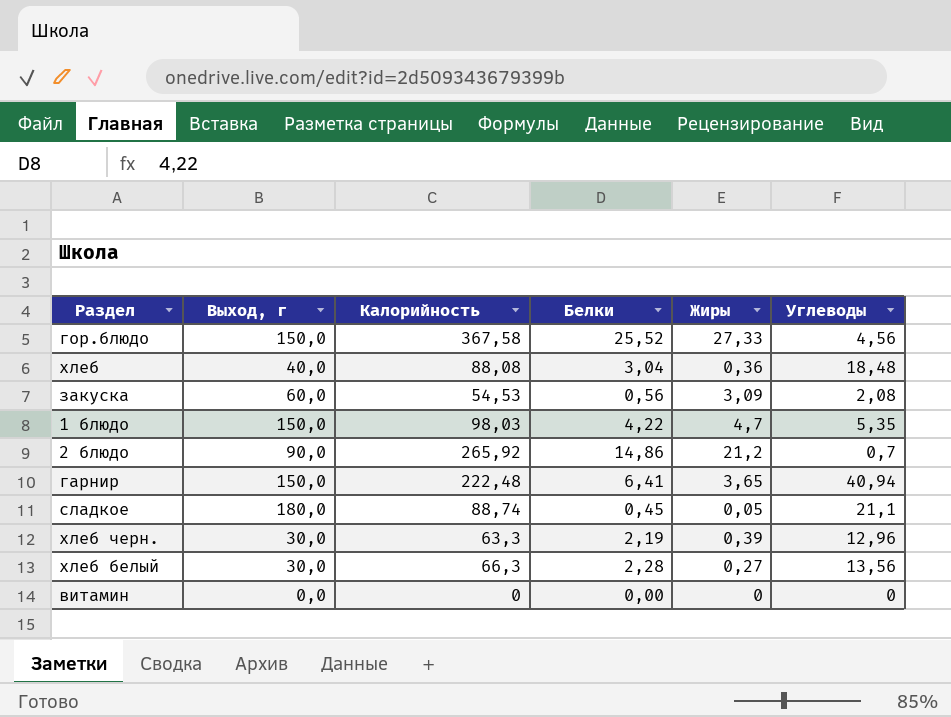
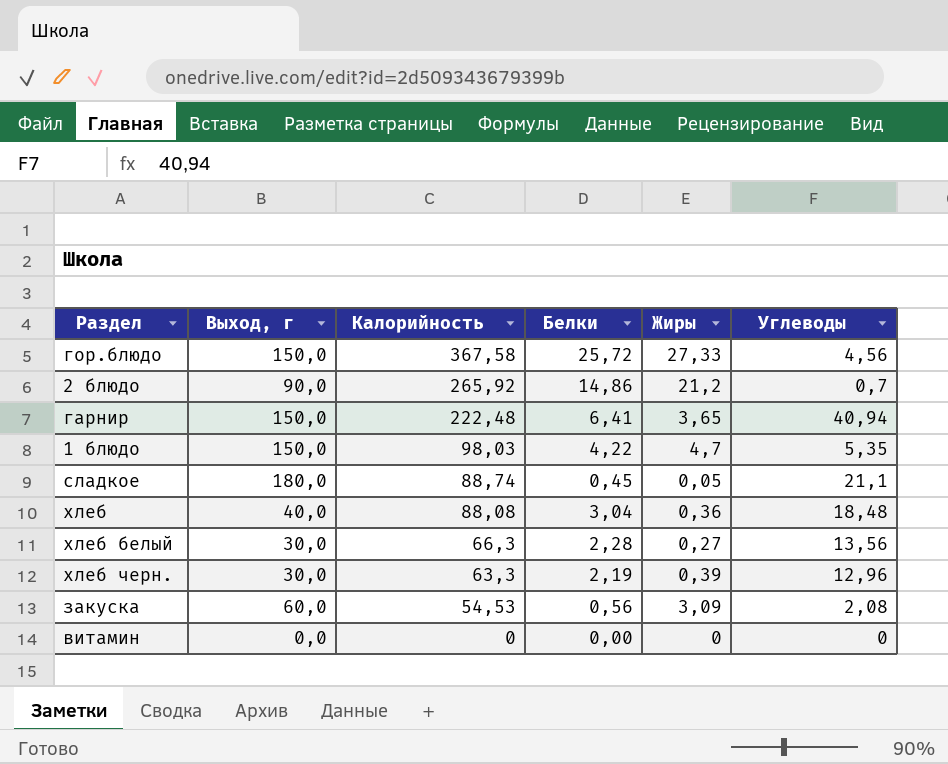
row order: none -> Калорийность descending
гор.блюдо | Белки: 25,52 -> 25,72

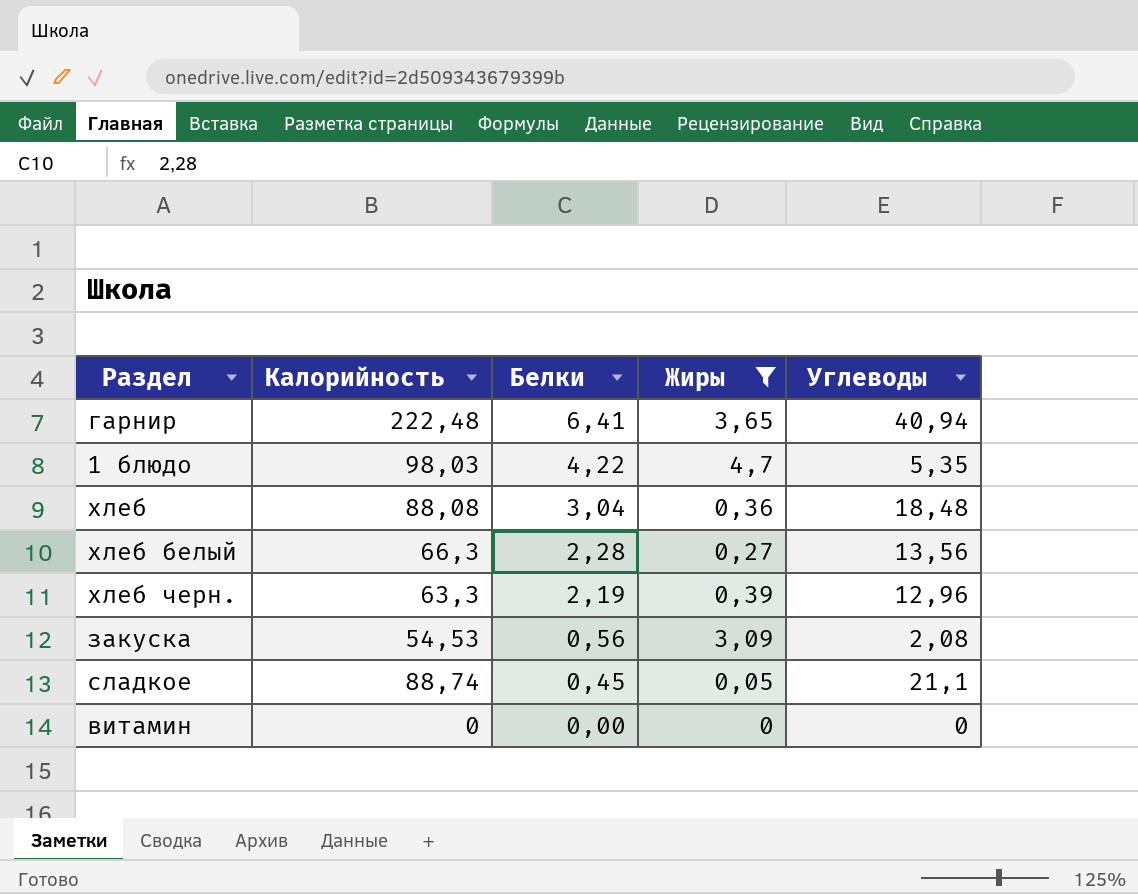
filter: none -> Жиры <= 4,7
row order: Калорийность descending -> Белки descending
column Выход, г | position: 2 -> none

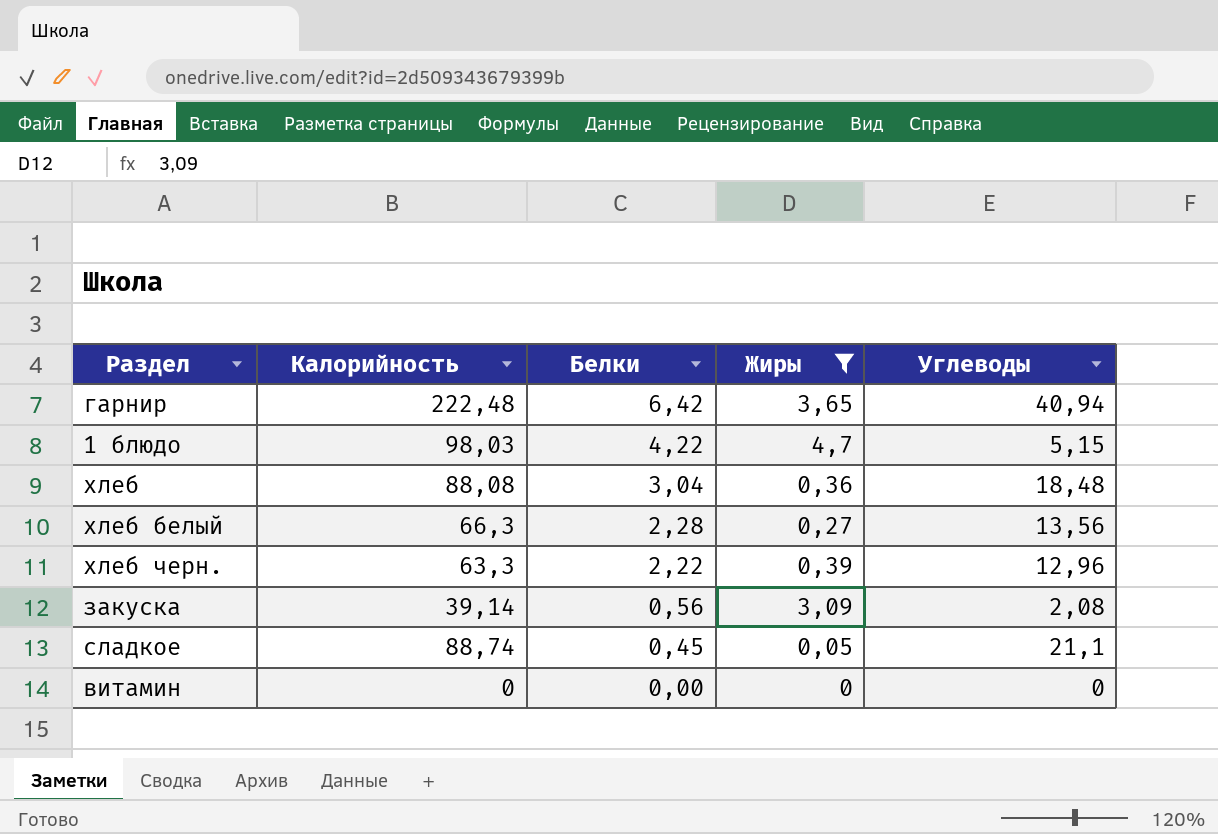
гарнир | Белки: 6,41 -> 6,42
1 блюдо | Углеводы: 5,35 -> 5,15
хлеб черн. | Белки: 2,19 -> 2,22
закуска | Калорийность: 54,53 -> 39,14

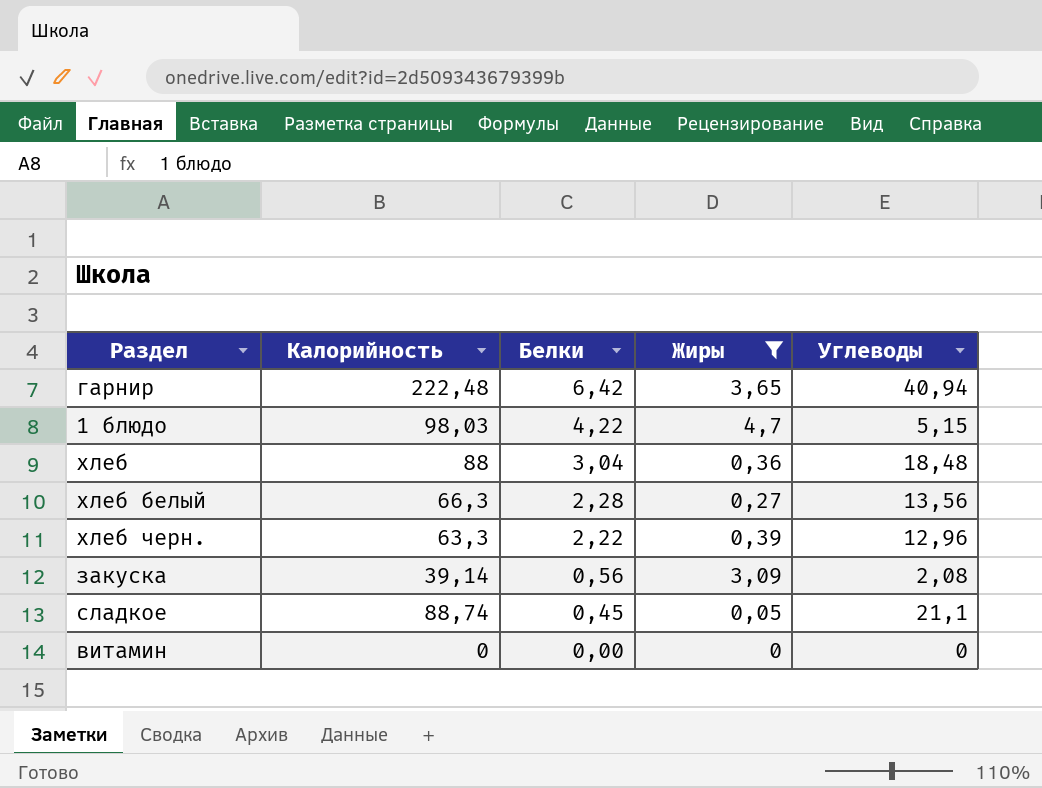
хлеб | Калорийность: 88,08 -> 88

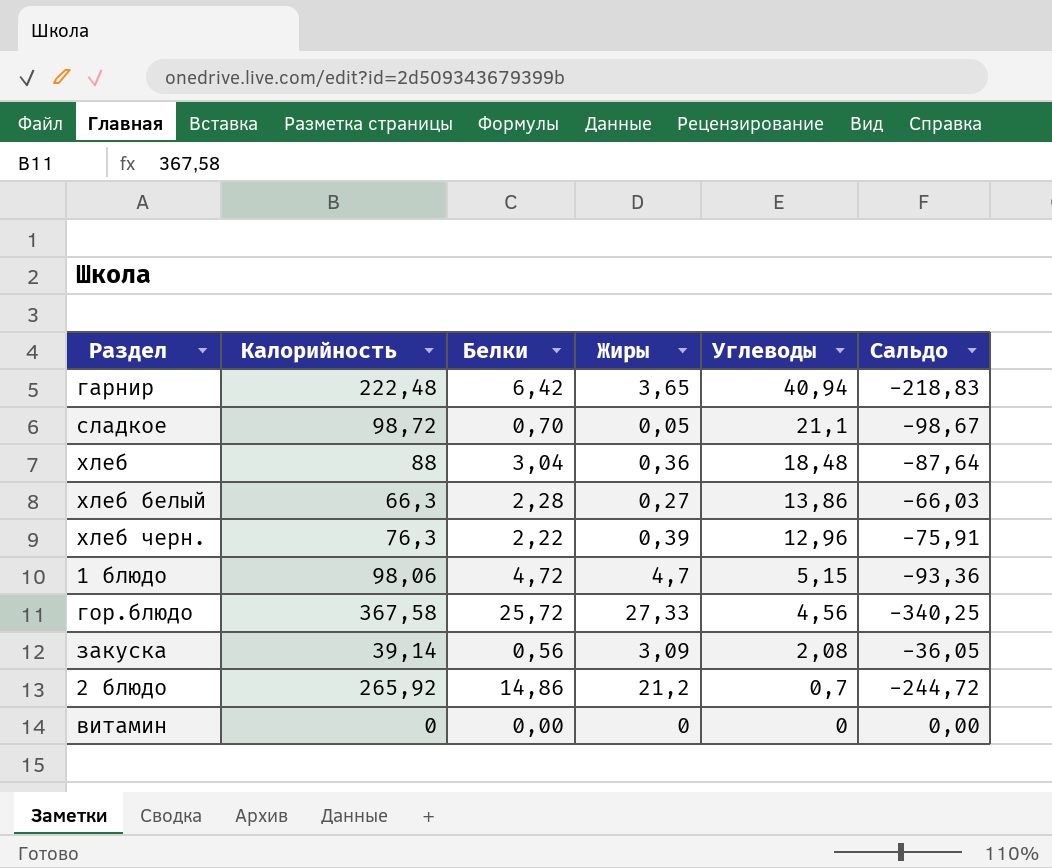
filter: Жиры <= 4,7 -> none
row order: Белки descending -> Углеводы descending
column Сальдо | formula: none -> [Жиры] - [Калорийность]
сладкое | Калорийность: 88,74 -> 98,72
сладкое | Белки: 0,45 -> 0,70
хлеб белый | Углеводы: 13,56 -> 13,86
хлеб черн. | Калорийность: 63,3 -> 76,3
1 блюдо | Калорийность: 98,03 -> 98,06
1 блюдо | Белки: 4,22 -> 4,72

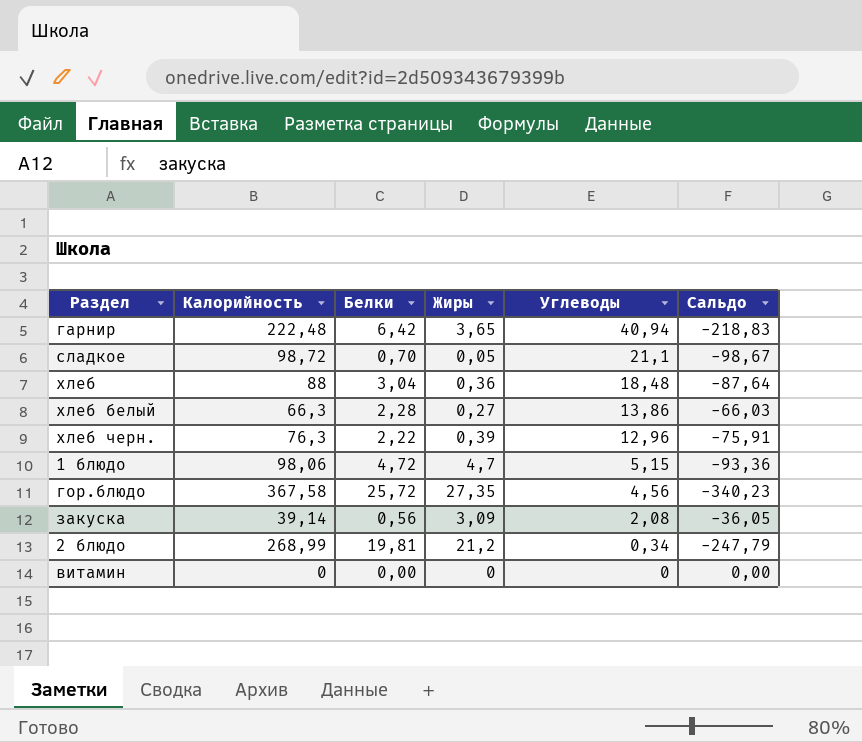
гор.блюдо | Жиры: 27,33 -> 27,35
гор.блюдо | Сальдо: -340,25 -> -340,23
2 блюдо | Калорийность: 265,92 -> 268,99
2 блюдо | Белки: 14,86 -> 19,81
2 блюдо | Углеводы: 0,7 -> 0,34
2 блюдо | Сальдо: -244,72 -> -247,79

